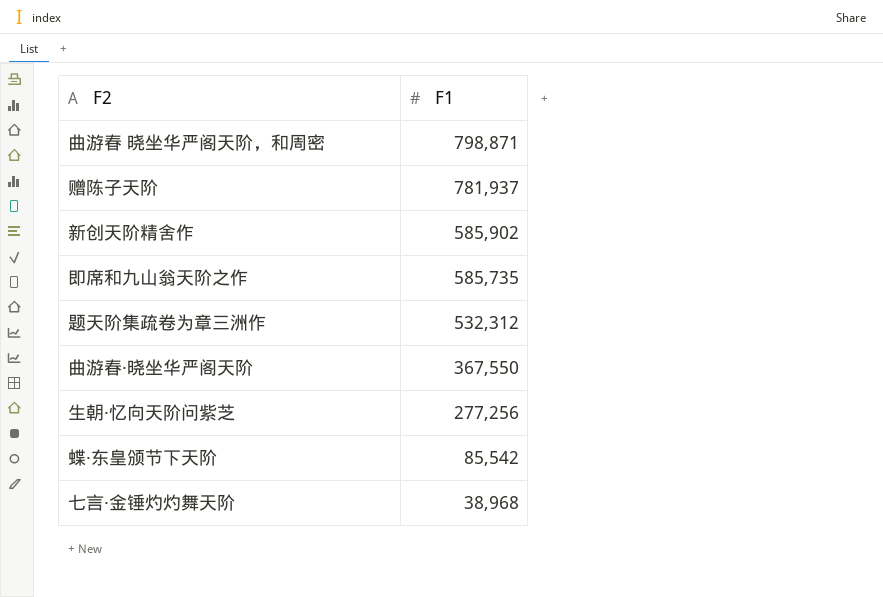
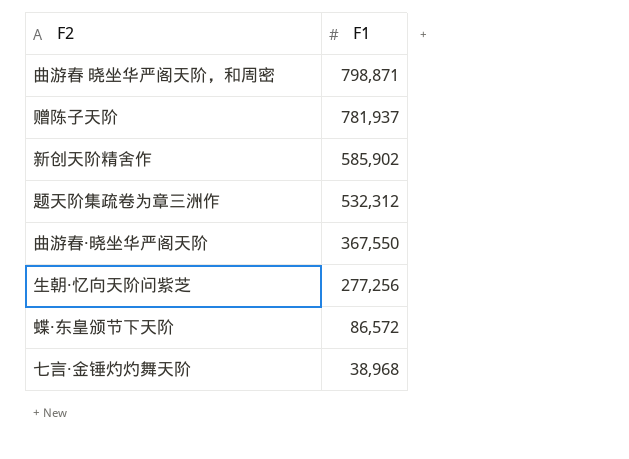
row 即席和九山翁天阶之作: 585,735 -> none
蝶·东皇颁节下天阶 | F1: 85,542 -> 86,572

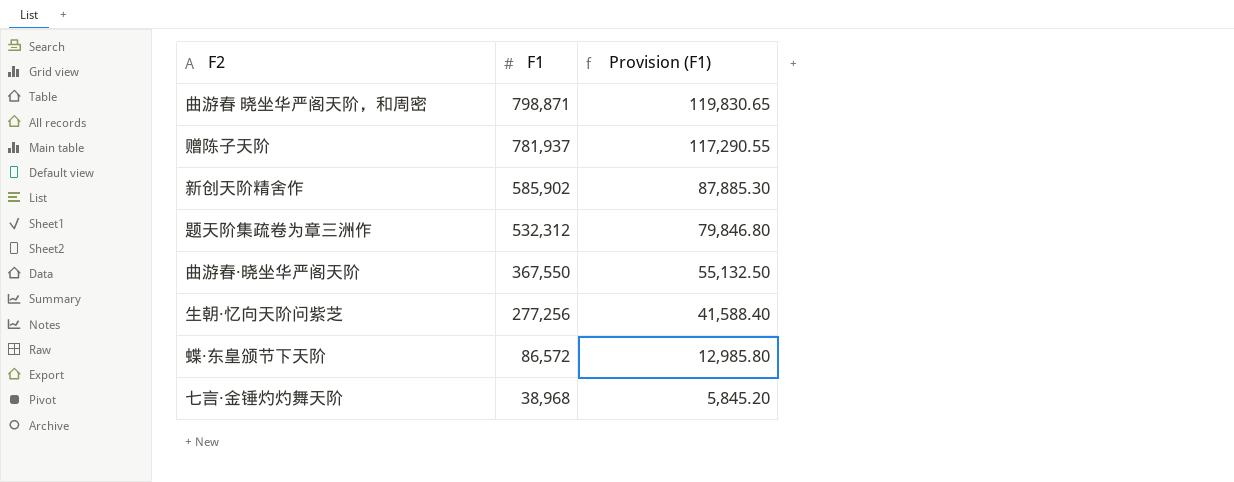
column Provision (F1) | formula: none -> [F1] * 0.15

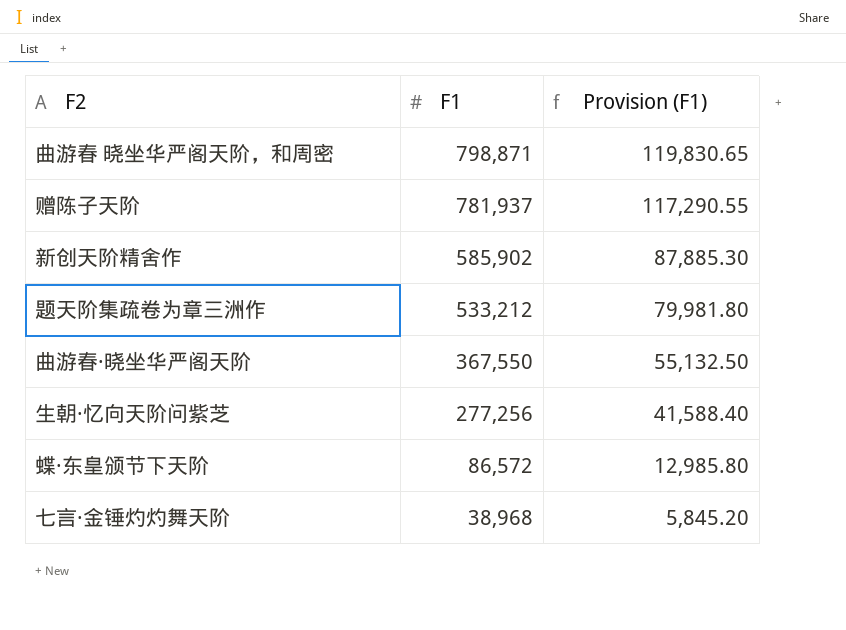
题天阶集疏卷为章三洲作 | F1: 532,312 -> 533,212
题天阶集疏卷为章三洲作 | Provision (F1): 79,846.80 -> 79,981.80

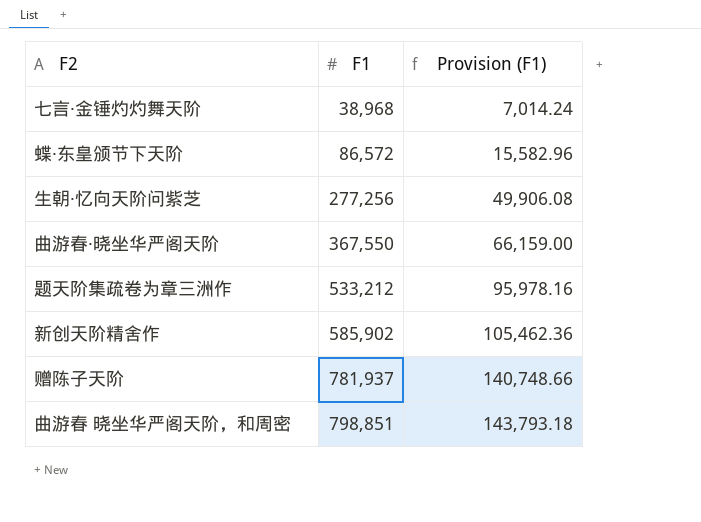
row order: F1 descending -> F1 ascending
column Provision (F1) | formula: [F1] * 0.15 -> [F1] * 0.18
曲游春 晓坐华严阁天阶，和周密 | F1: 798,871 -> 798,851

